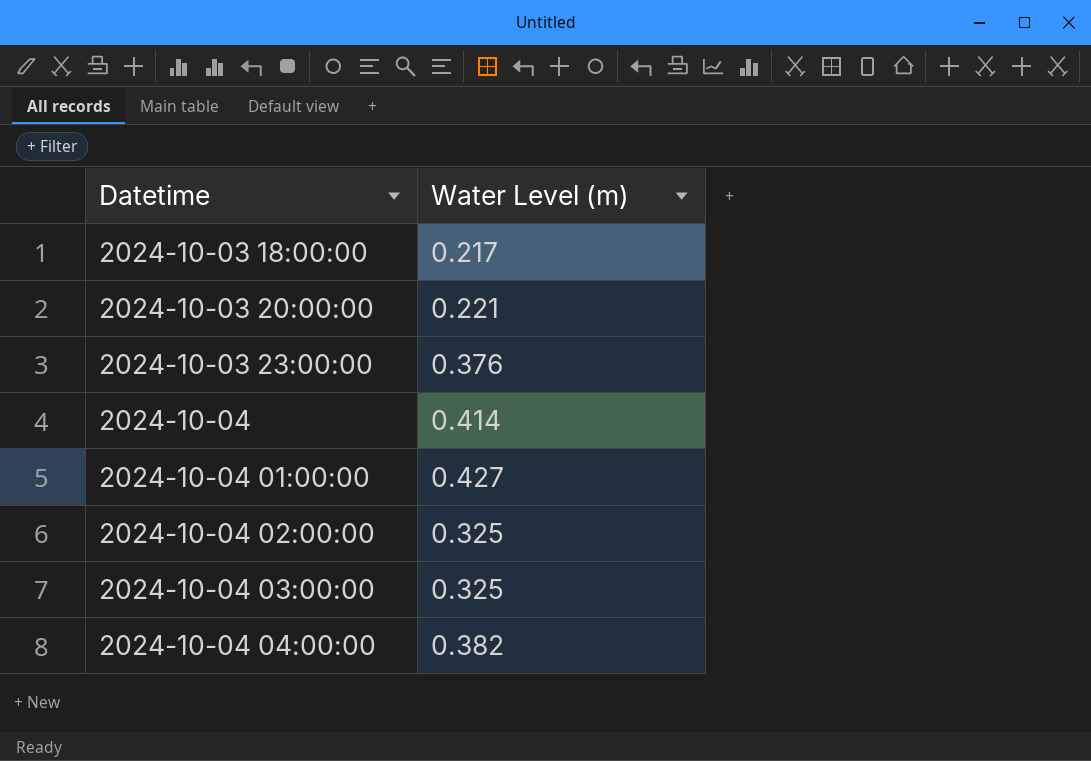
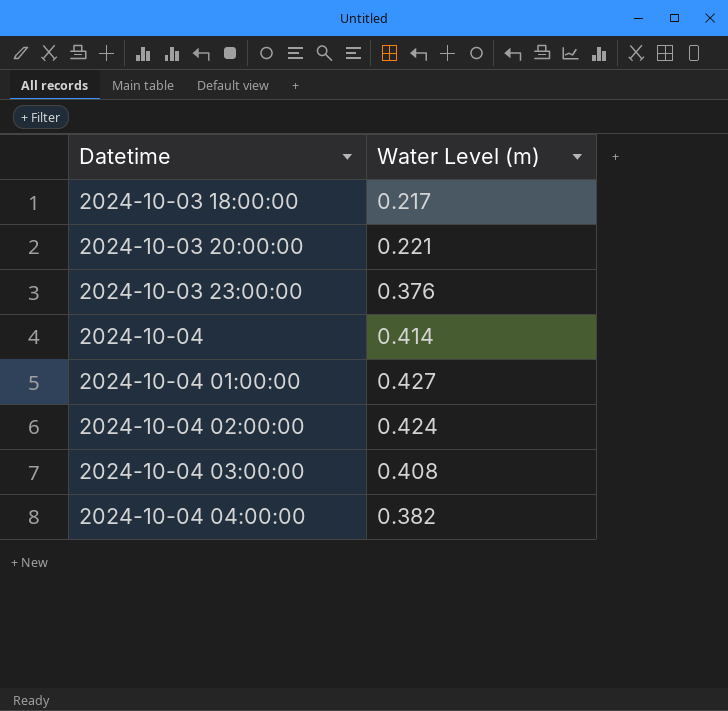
2024-10-04 02:00:00 | Water Level (m): 0.325 -> 0.424
2024-10-04 03:00:00 | Water Level (m): 0.325 -> 0.408

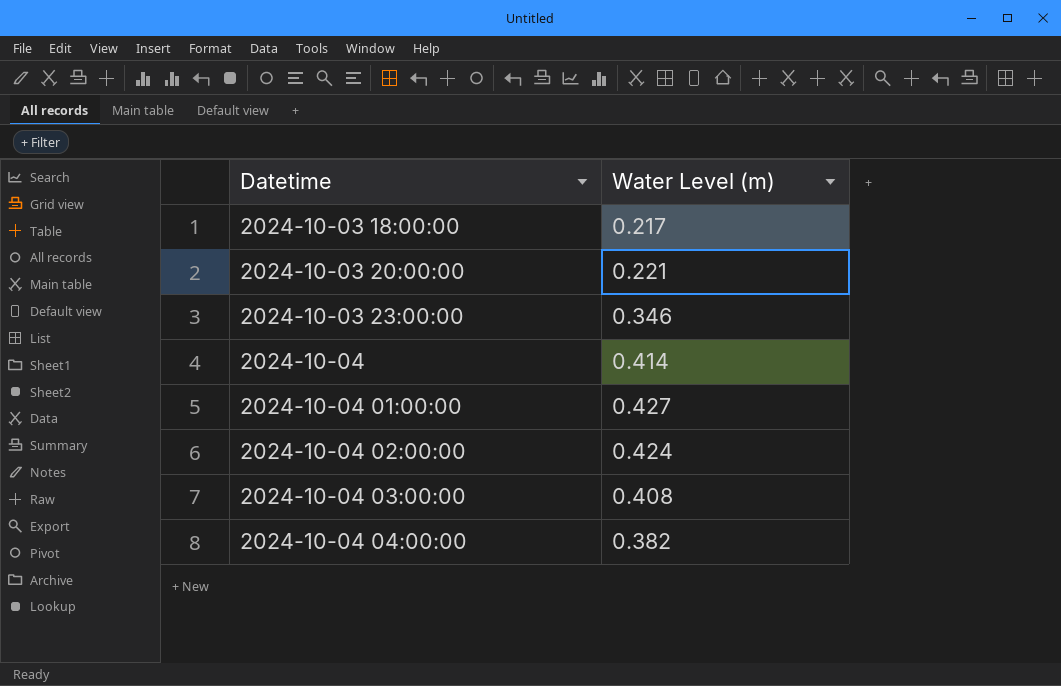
2024-10-03 23:00:00 | Water Level (m): 0.376 -> 0.346

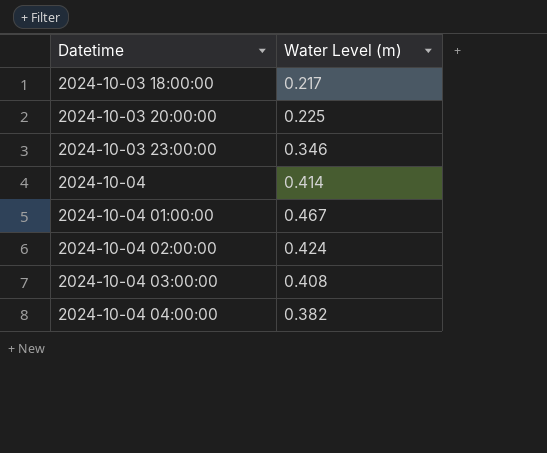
2024-10-03 20:00:00 | Water Level (m): 0.221 -> 0.225
2024-10-04 01:00:00 | Water Level (m): 0.427 -> 0.467

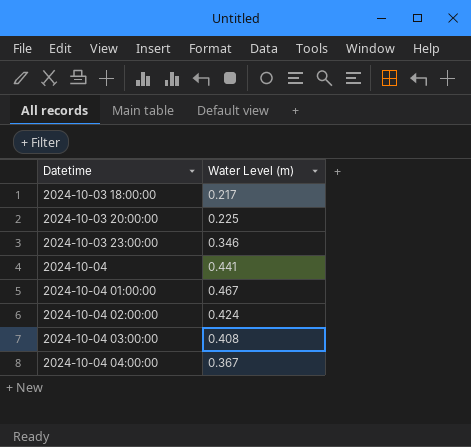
2024-10-04 | Water Level (m): 0.414 -> 0.441
2024-10-04 04:00:00 | Water Level (m): 0.382 -> 0.367

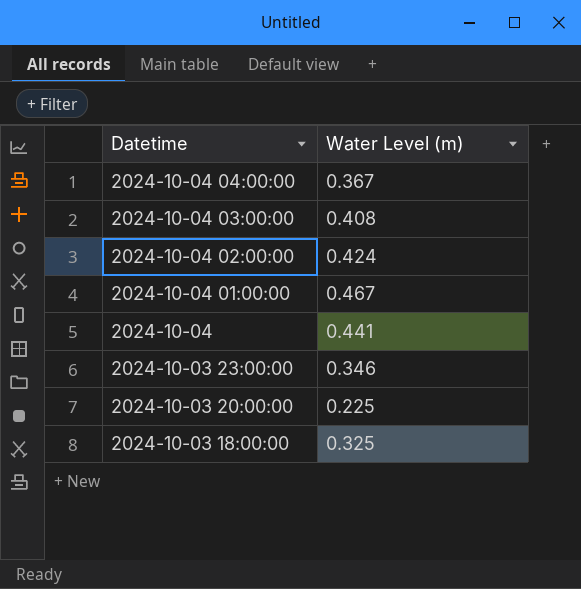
row order: Datetime ascending -> Datetime descending
2024-10-03 18:00:00 | Water Level (m): 0.217 -> 0.325

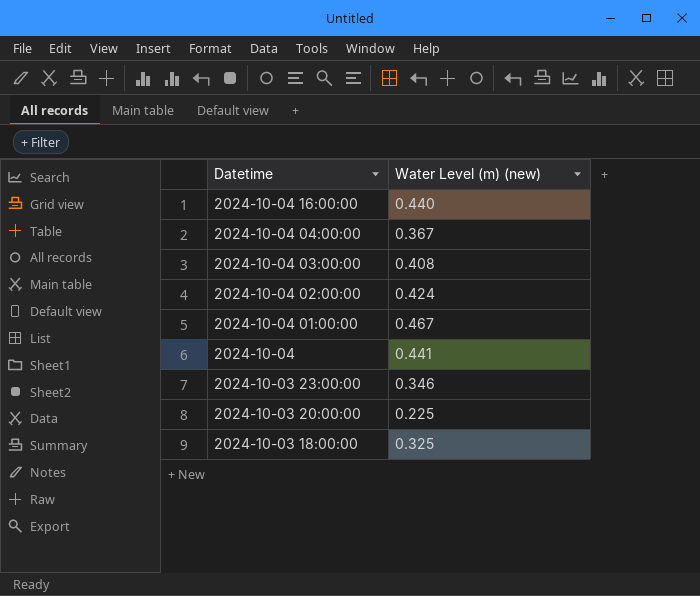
column name: Water Level (m) -> Water Level (m) (new)
row 2024-10-04 16:00:00: none -> 0.440

